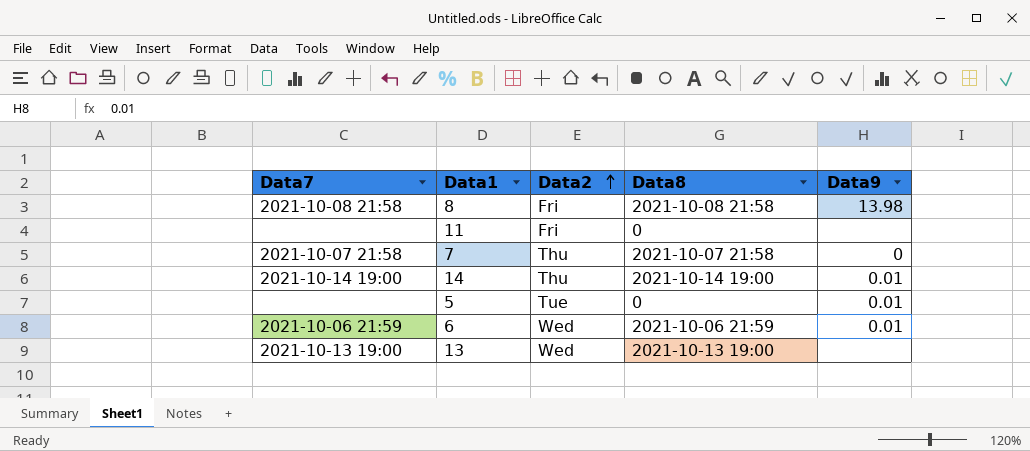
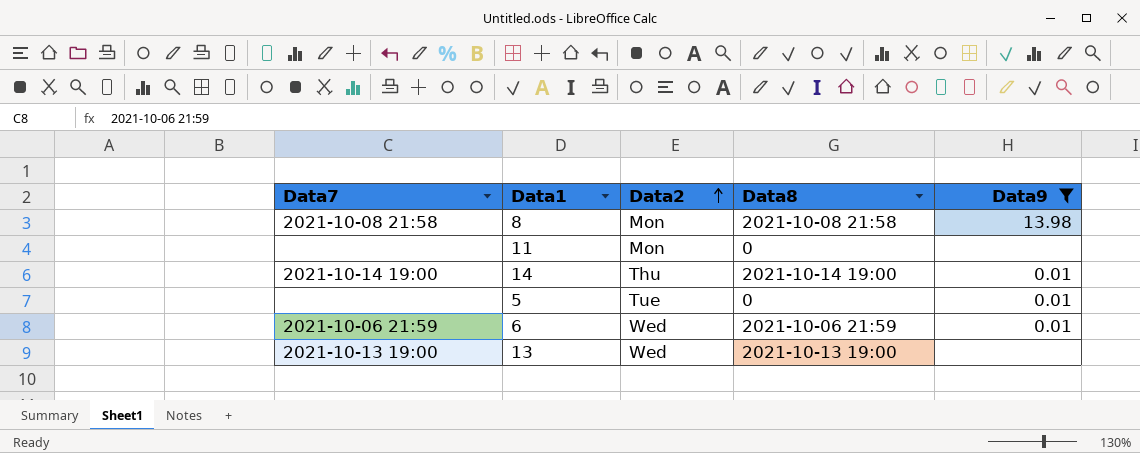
filter: none -> Data9 != 0
8 | Data2: Fri -> Mon
11 | Data2: Fri -> Mon

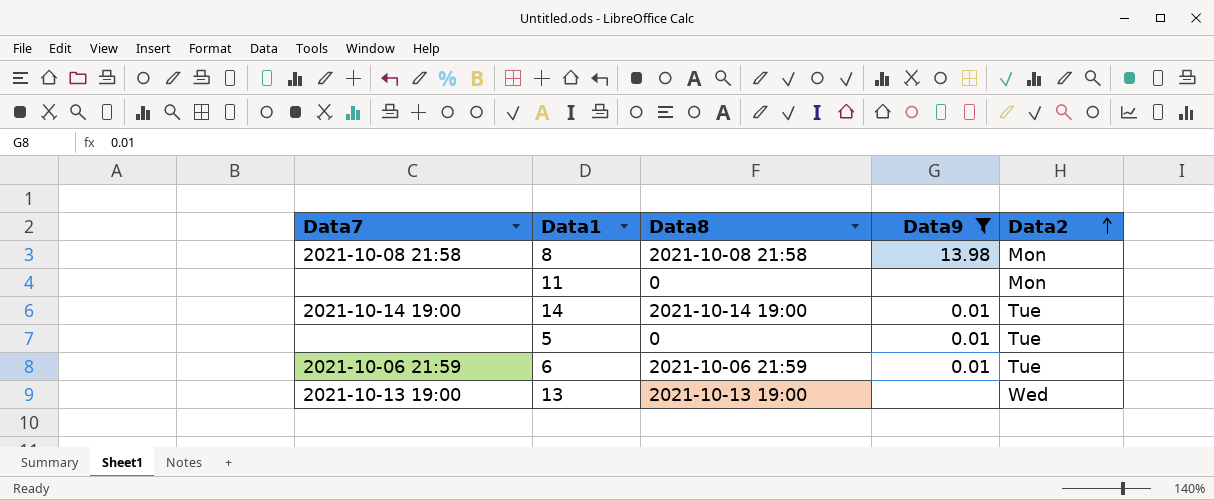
column Data2 | position: 3 -> 5
14 | Data2: Thu -> Tue
6 | Data2: Wed -> Tue

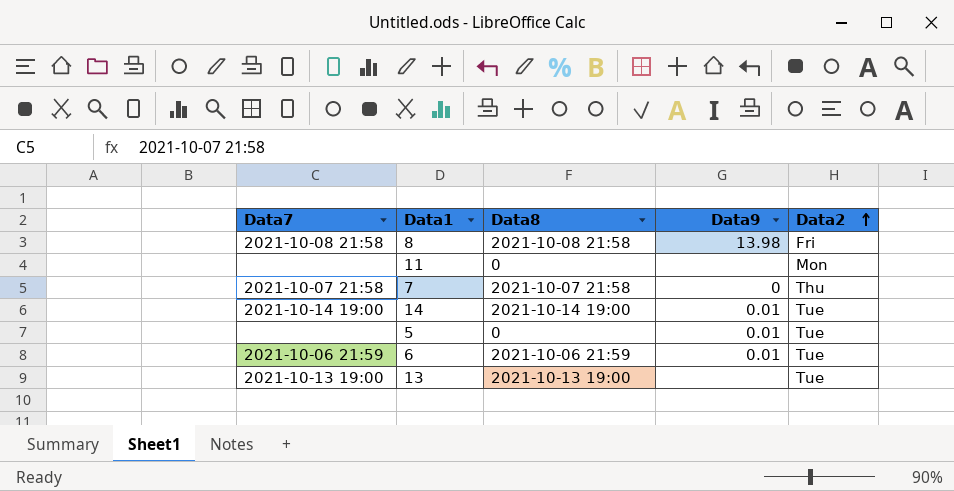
filter: Data9 != 0 -> none
8 | Data2: Mon -> Fri
13 | Data2: Wed -> Tue

